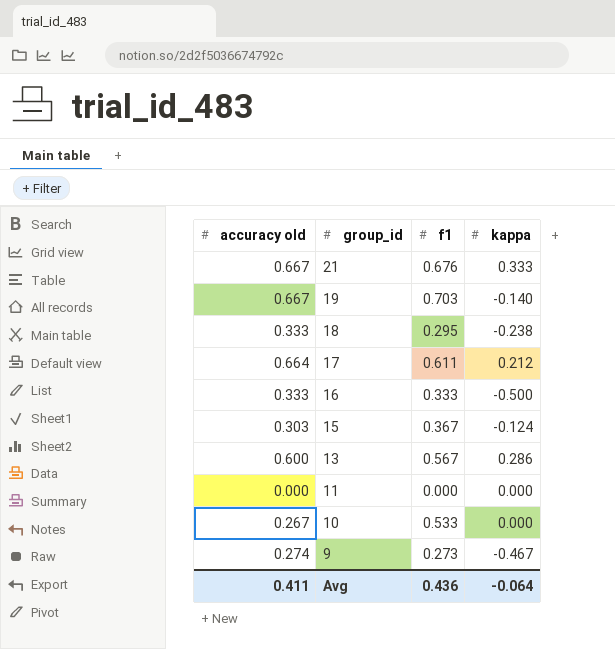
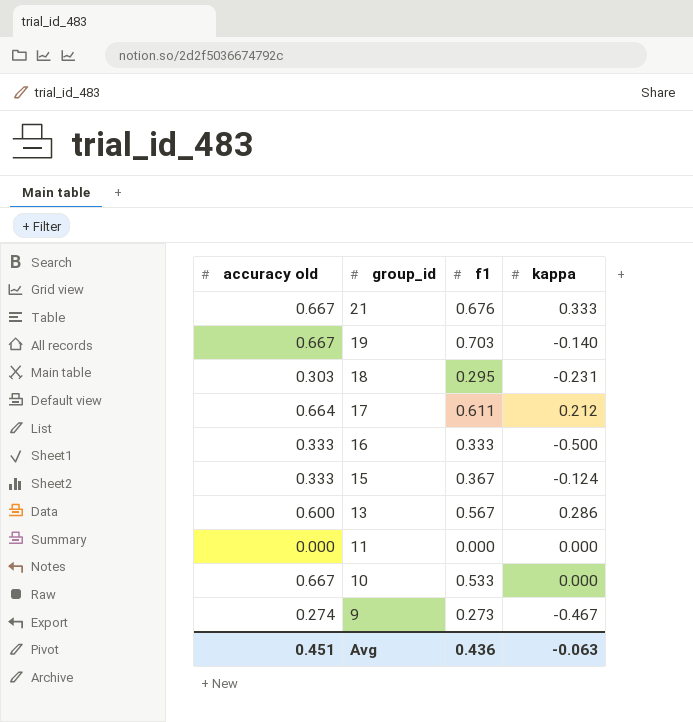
18 | accuracy old: 0.333 -> 0.303
18 | kappa: -0.238 -> -0.231
15 | accuracy old: 0.303 -> 0.333
10 | accuracy old: 0.267 -> 0.667
Avg | accuracy old: 0.411 -> 0.451
Avg | kappa: -0.064 -> -0.063

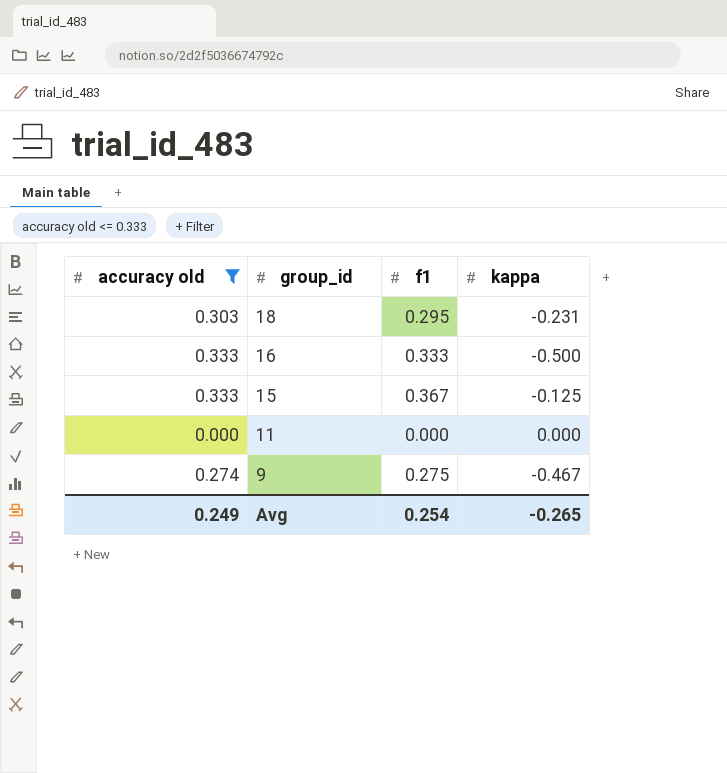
filter: none -> accuracy old <= 0.333
15 | kappa: -0.124 -> -0.125
9 | f1: 0.273 -> 0.275
Avg | accuracy old: 0.451 -> 0.249
Avg | f1: 0.436 -> 0.254
Avg | kappa: -0.063 -> -0.265

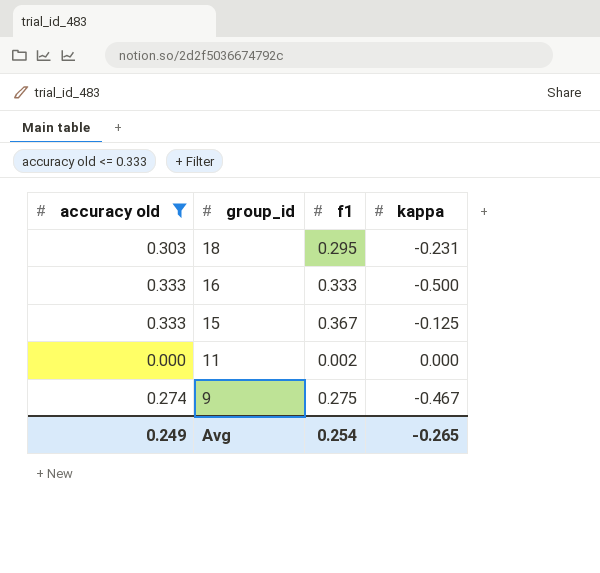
11 | f1: 0.000 -> 0.002

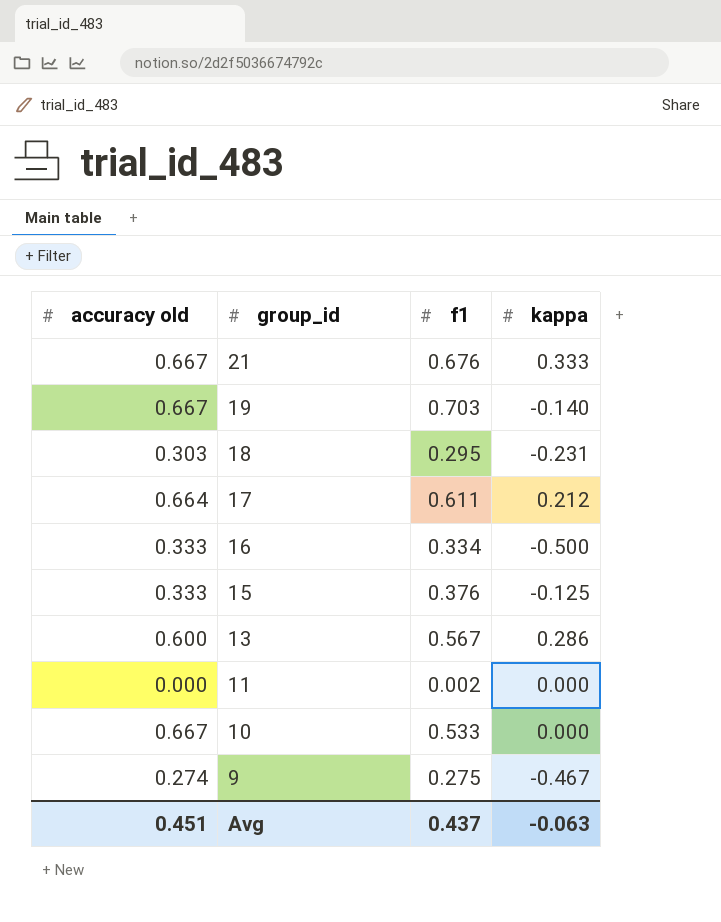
filter: accuracy old <= 0.333 -> none
16 | f1: 0.333 -> 0.334
15 | f1: 0.367 -> 0.376
Avg | accuracy old: 0.249 -> 0.451
Avg | f1: 0.254 -> 0.437
Avg | kappa: -0.265 -> -0.063

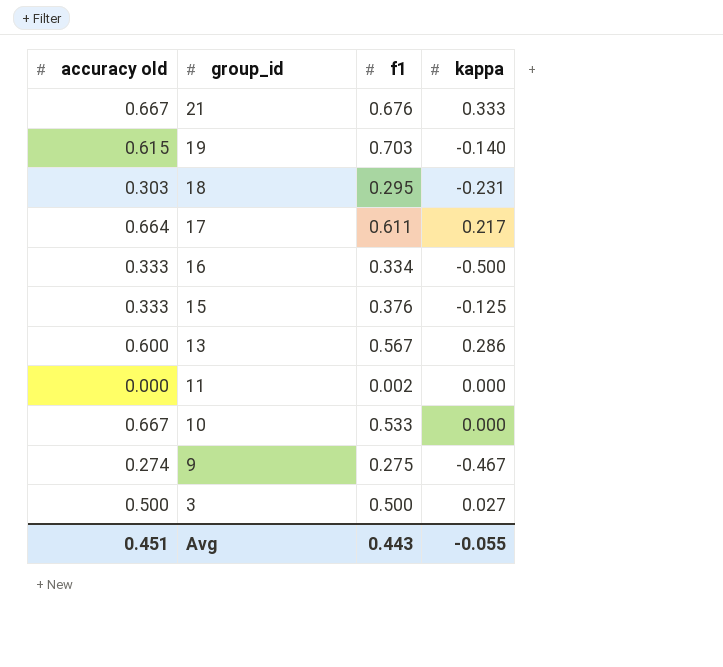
19 | accuracy old: 0.667 -> 0.615
17 | kappa: 0.212 -> 0.217
row 3: none -> 0.500 | 0.500 | 0.027
Avg | f1: 0.437 -> 0.443
Avg | kappa: -0.063 -> -0.055

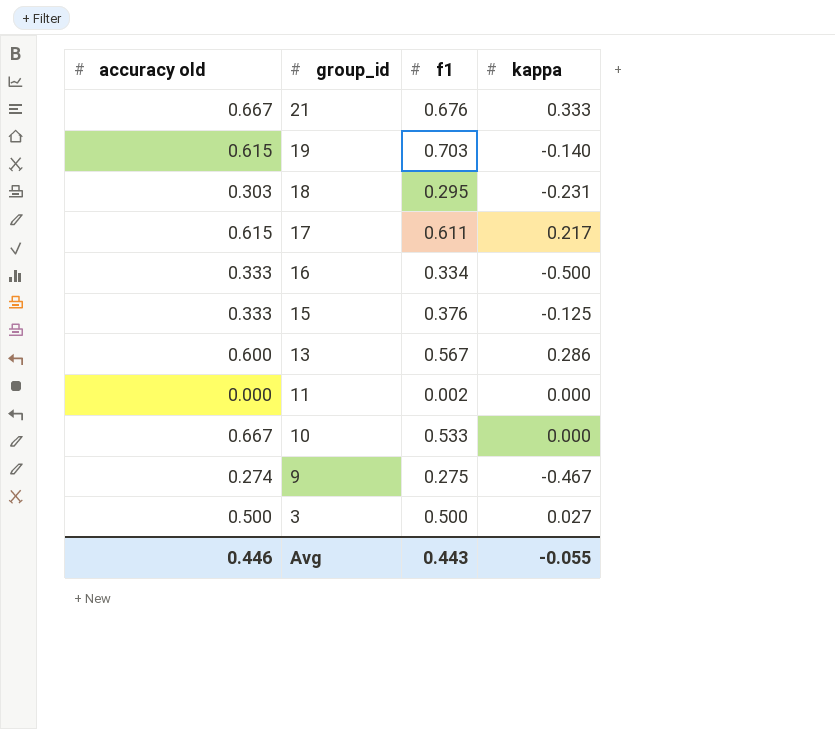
17 | accuracy old: 0.664 -> 0.615
Avg | accuracy old: 0.451 -> 0.446

